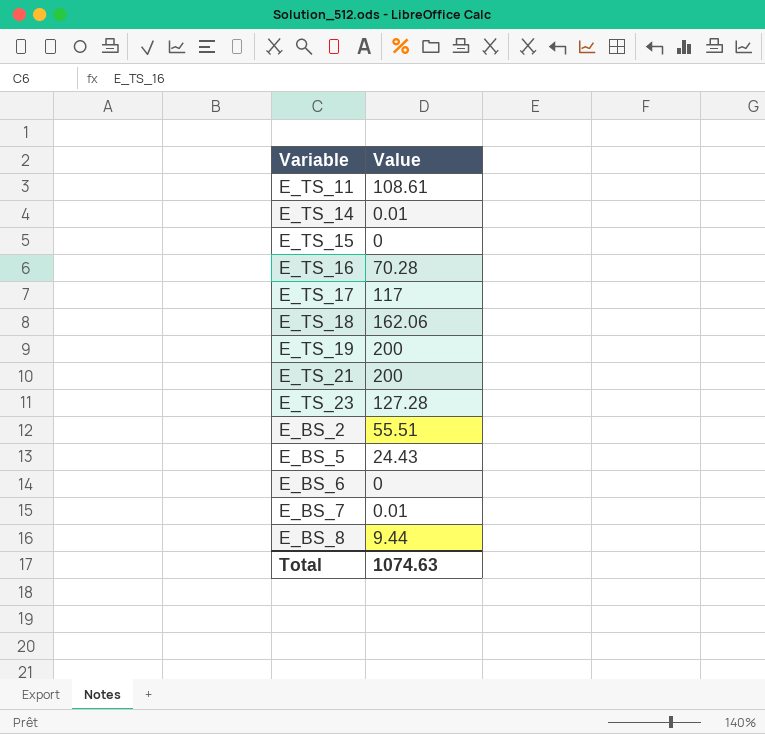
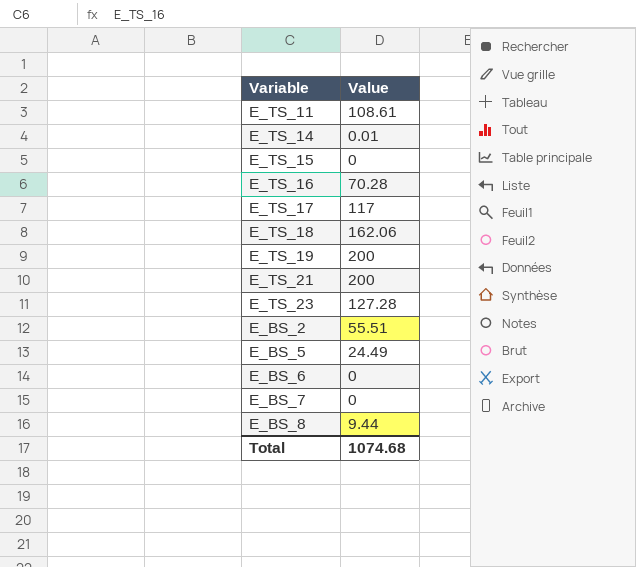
E_BS_5 | Value: 24.43 -> 24.49
E_BS_7 | Value: 0.01 -> 0
Total | Value: 1074.63 -> 1074.68

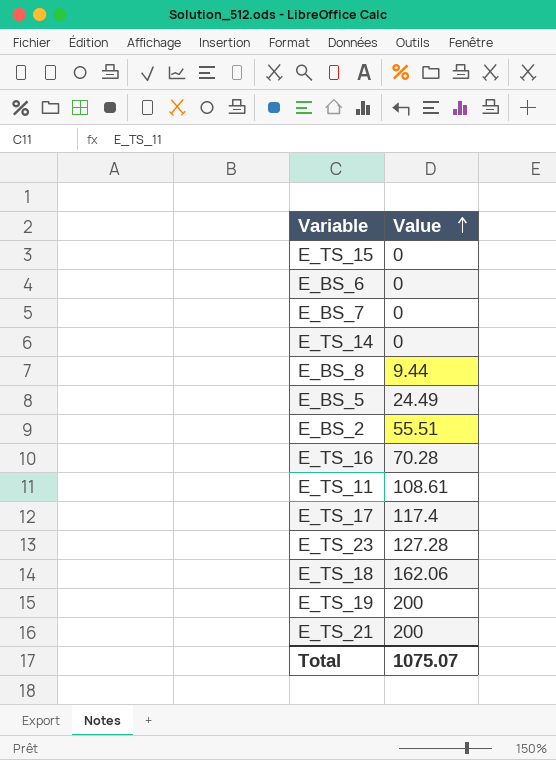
row order: none -> Value ascending
E_TS_14 | Value: 0.01 -> 0
E_TS_17 | Value: 117 -> 117.4
Total | Value: 1074.68 -> 1075.07

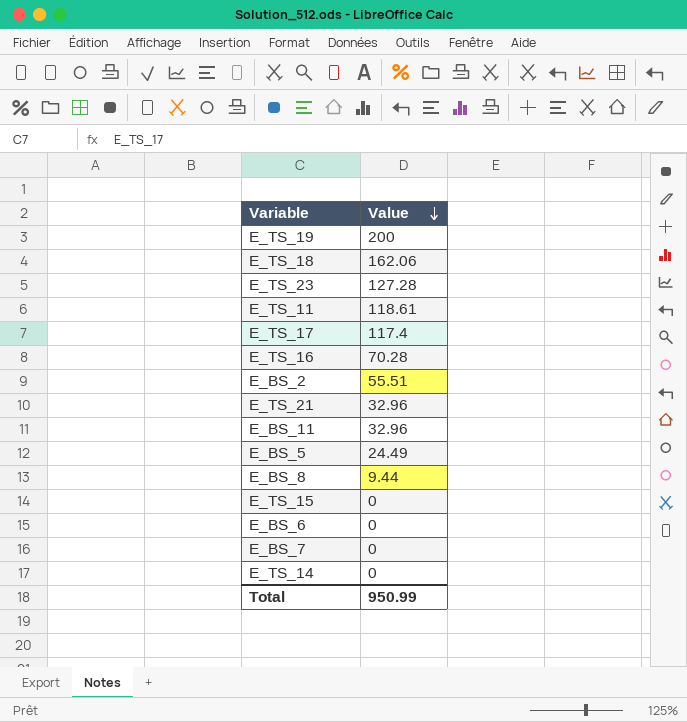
row order: Value ascending -> Value descending
E_TS_11 | Value: 108.61 -> 118.61
E_TS_21 | Value: 200 -> 32.96
row E_BS_11: none -> 32.96
Total | Value: 1075.07 -> 950.99

